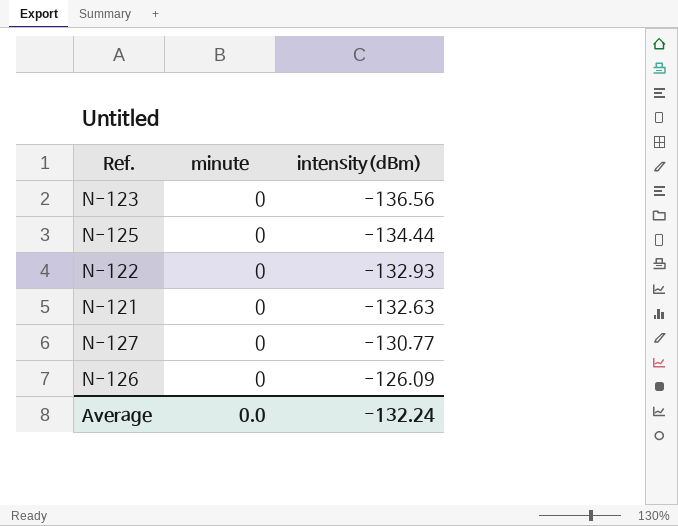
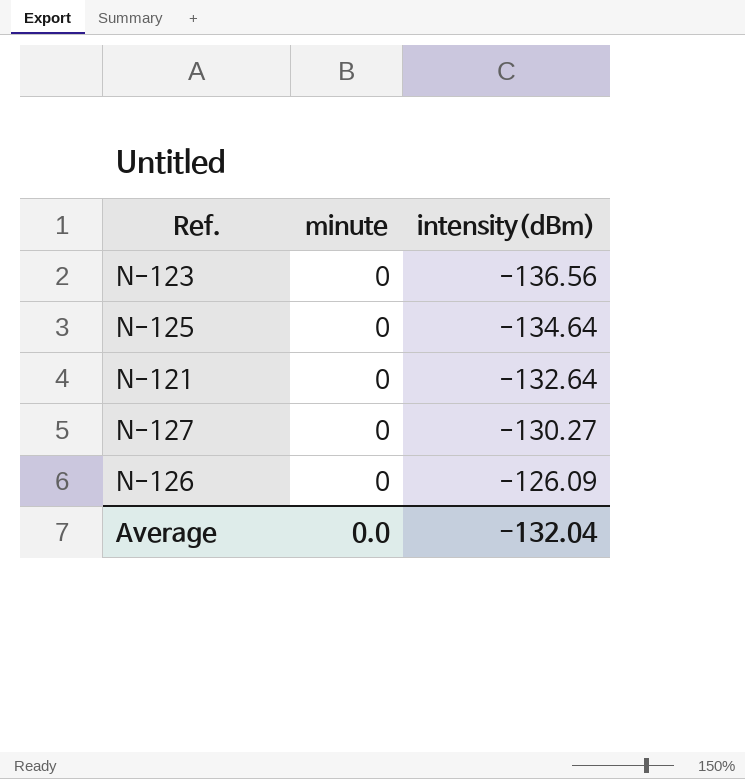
row N-122: 0 | -132.93 -> none
N-125 | intensity(dBm): -134.44 -> -134.64
N-121 | intensity(dBm): -132.63 -> -132.64
N-127 | intensity(dBm): -130.77 -> -130.27
Average | intensity(dBm): -132.24 -> -132.04

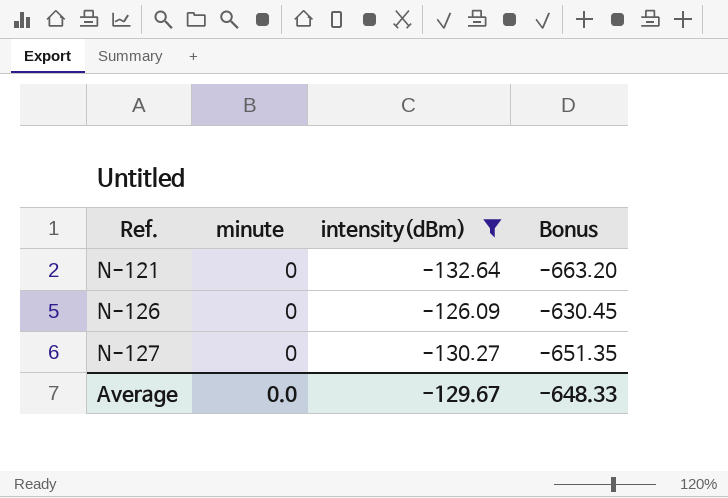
filter: none -> intensity(dBm) >= -132.64
row order: intensity(dBm) ascending -> Ref. ascending
column Bonus | formula: none -> [intensity(dBm)] * 5
Average | intensity(dBm): -132.04 -> -129.67

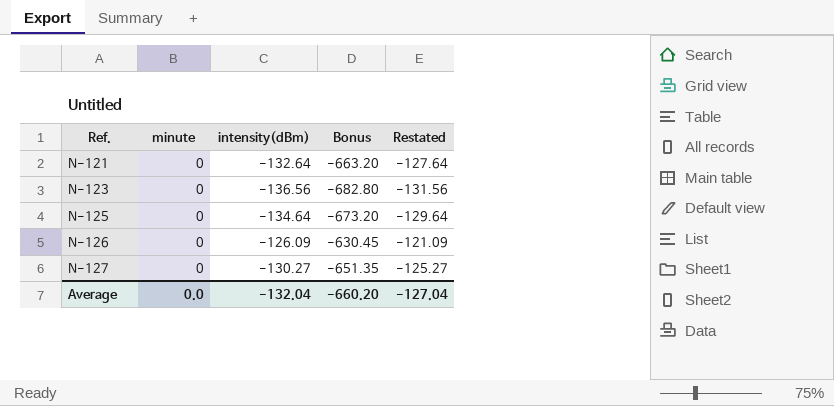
filter: intensity(dBm) >= -132.64 -> none
column Restated | formula: none -> [intensity(dBm)] + 5
Average | intensity(dBm): -129.67 -> -132.04
Average | Bonus: -648.33 -> -660.20

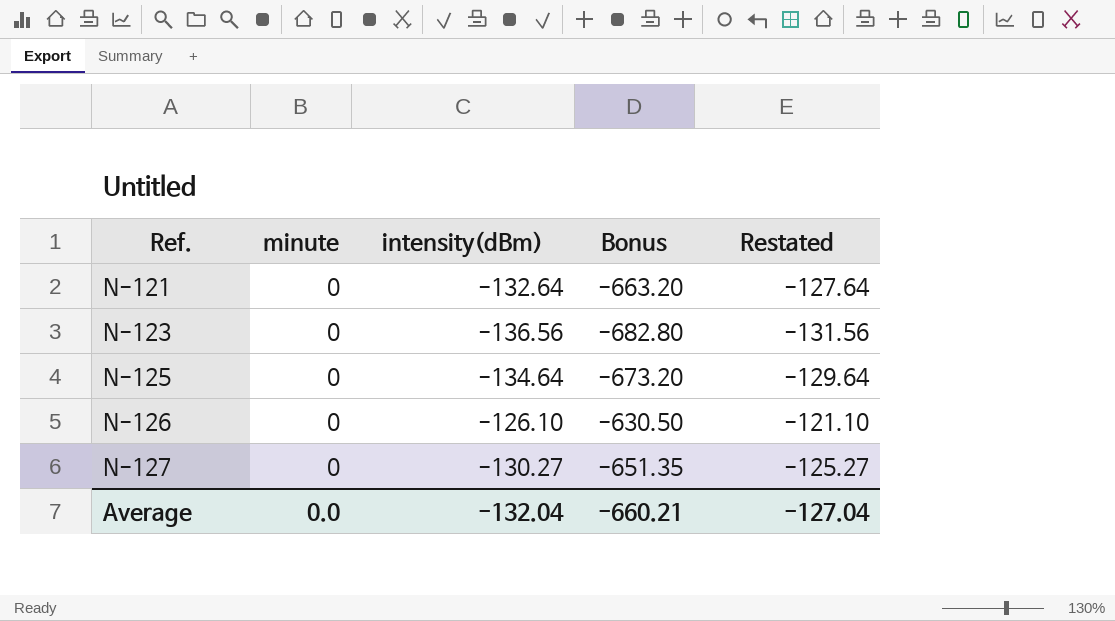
N-126 | intensity(dBm): -126.09 -> -126.10
N-126 | Bonus: -630.45 -> -630.50
N-126 | Restated: -121.09 -> -121.10
Average | Bonus: -660.20 -> -660.21

